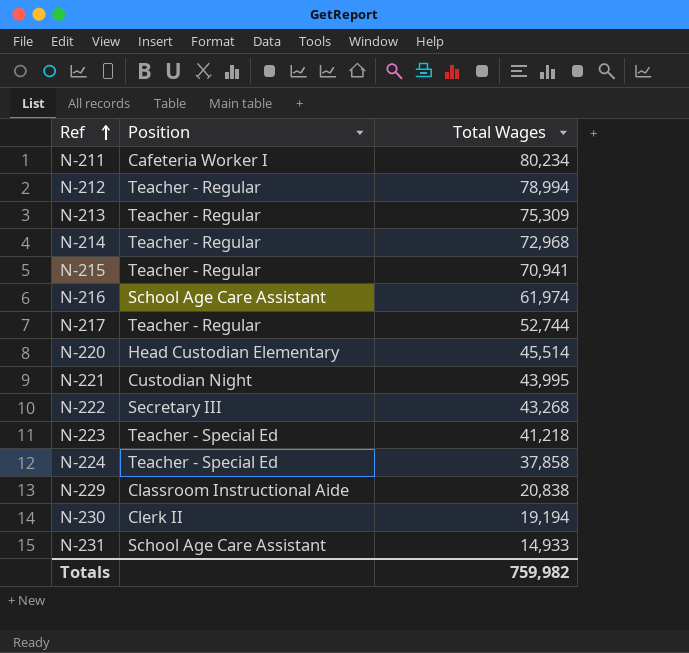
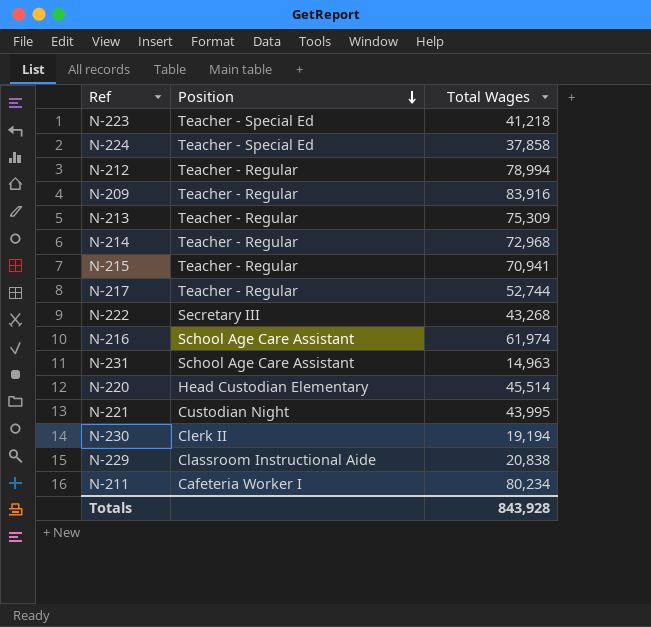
row order: Ref ascending -> Position descending
row N-209: none -> Teacher - Regular | 83,916
N-231 | Total Wages: 14,933 -> 14,963
Totals | Total Wages: 759,982 -> 843,928

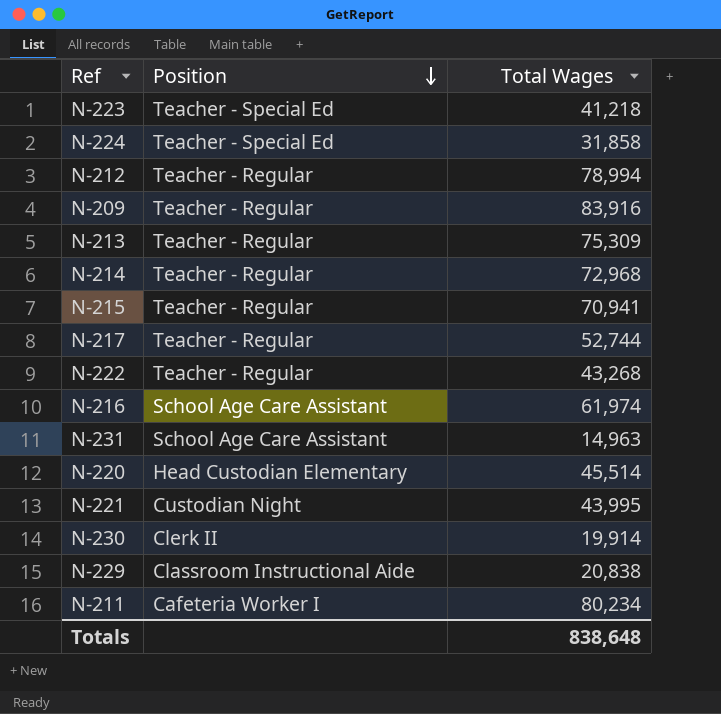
N-224 | Total Wages: 37,858 -> 31,858
N-222 | Position: Secretary III -> Teacher - Regular
N-230 | Total Wages: 19,194 -> 19,914
Totals | Total Wages: 843,928 -> 838,648

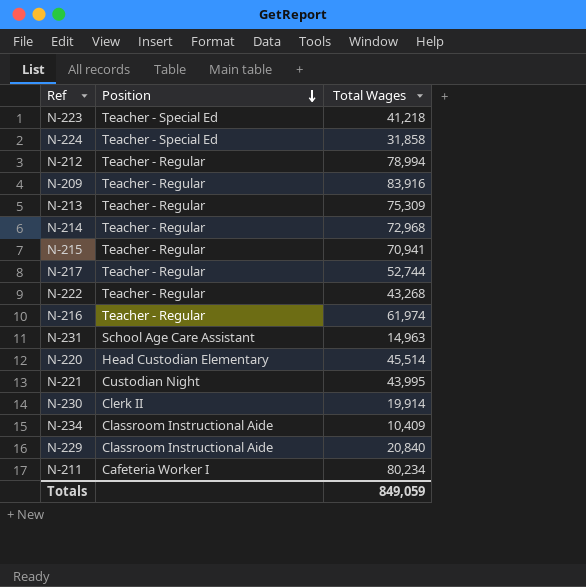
N-216 | Position: School Age Care Assistant -> Teacher - Regular
row N-234: none -> Classroom Instructional Aide | 10,409
N-229 | Total Wages: 20,838 -> 20,840
Totals | Total Wages: 838,648 -> 849,059

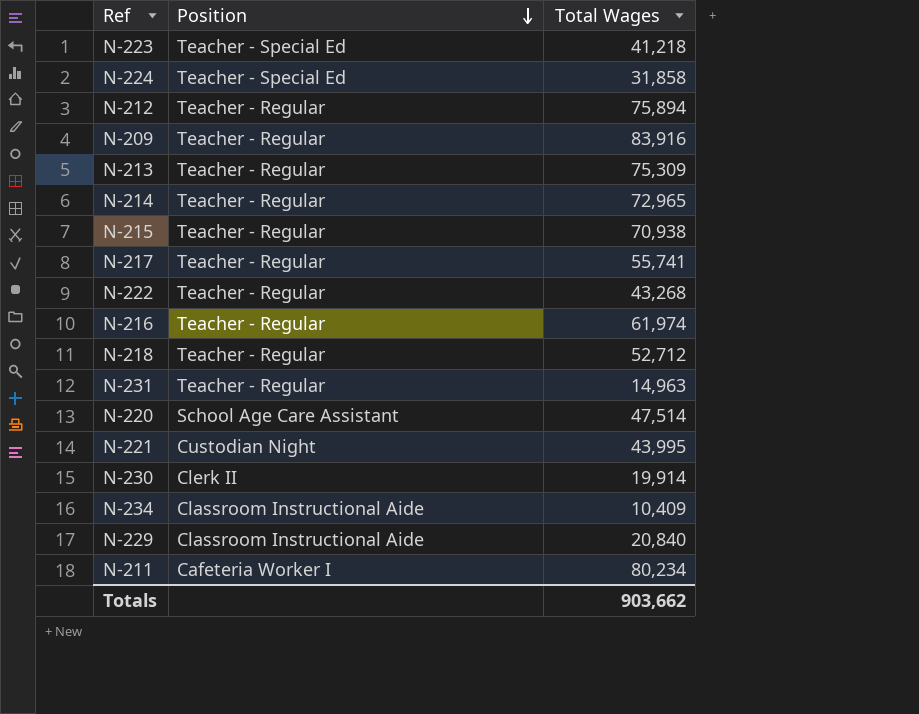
N-212 | Total Wages: 78,994 -> 75,894
N-214 | Total Wages: 72,968 -> 72,965
N-215 | Total Wages: 70,941 -> 70,938
N-217 | Total Wages: 52,744 -> 55,741
row N-218: none -> Teacher - Regular | 52,712
N-231 | Position: School Age Care Assistant -> Teacher - Regular
N-220 | Position: Head Custodian Elementary -> School Age Care Assistant
N-220 | Total Wages: 45,514 -> 47,514
Totals | Total Wages: 849,059 -> 903,662

